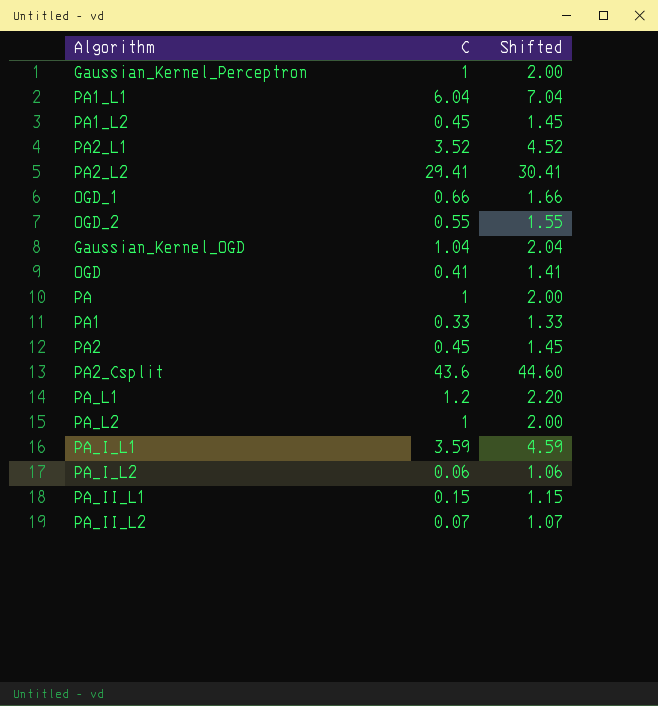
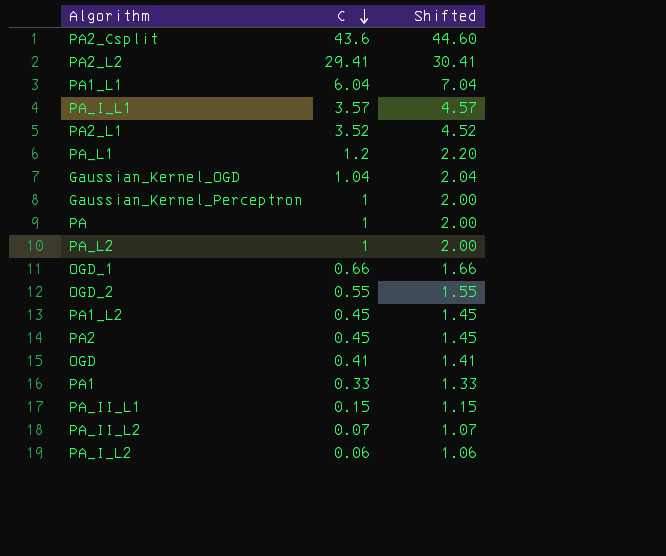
row order: none -> C descending
PA_I_L1 | C: 3.59 -> 3.57
PA_I_L1 | Shifted: 4.59 -> 4.57

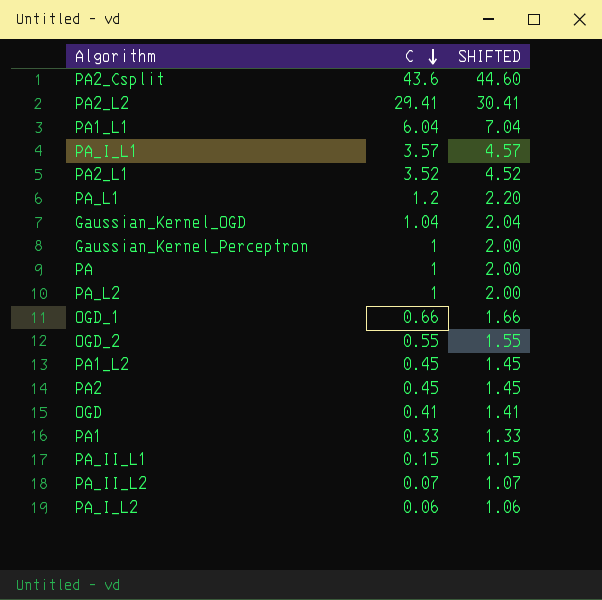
column name: Shifted -> SHIFTED

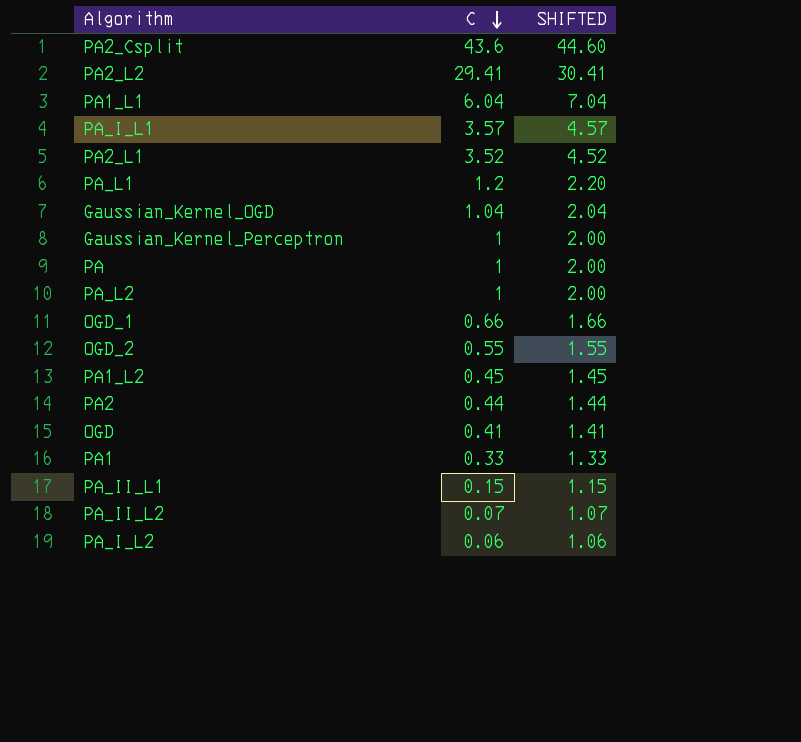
PA2 | C: 0.45 -> 0.44
PA2 | SHIFTED: 1.45 -> 1.44

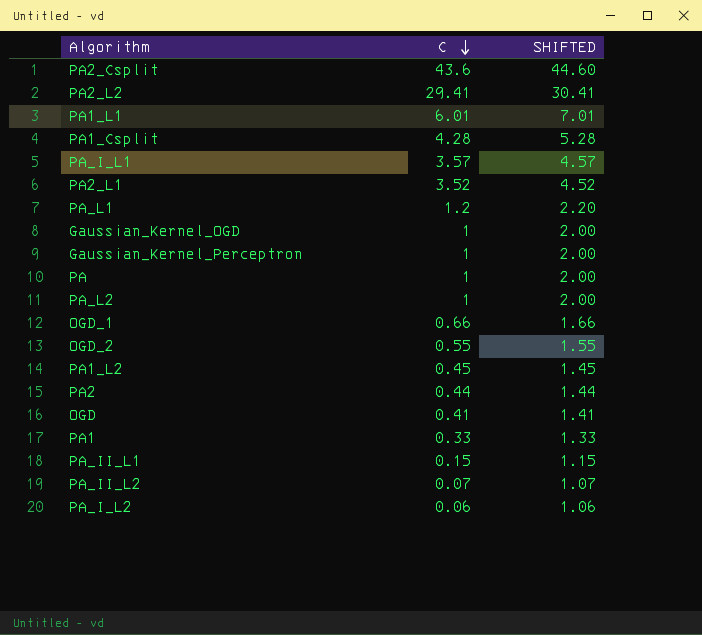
PA1_L1 | C: 6.04 -> 6.01
PA1_L1 | SHIFTED: 7.04 -> 7.01
row PA1_Csplit: none -> 4.28 | 5.28
Gaussian_Kernel_OGD | C: 1.04 -> 1
Gaussian_Kernel_OGD | SHIFTED: 2.04 -> 2.00

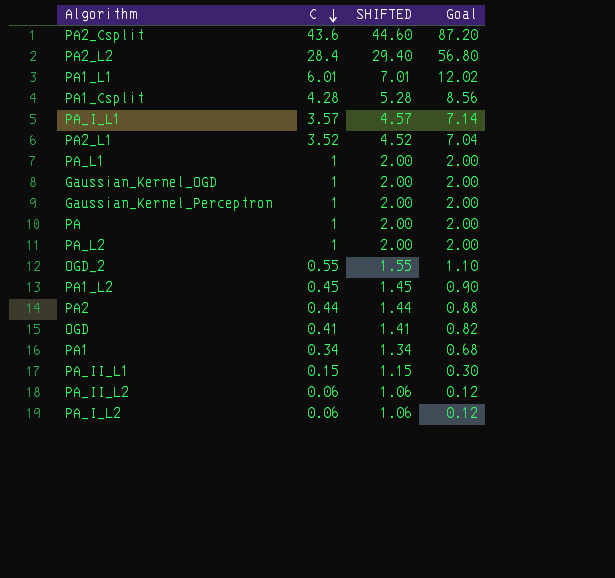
column Goal | formula: none -> [C] * 2
row OGD_1: 0.66 | 1.66 -> none
PA2_L2 | C: 29.41 -> 28.4
PA2_L2 | SHIFTED: 30.41 -> 29.40
PA_L1 | C: 1.2 -> 1
PA_L1 | SHIFTED: 2.20 -> 2.00
PA1 | C: 0.33 -> 0.34
PA1 | SHIFTED: 1.33 -> 1.34
PA_II_L2 | C: 0.07 -> 0.06
PA_II_L2 | SHIFTED: 1.07 -> 1.06

